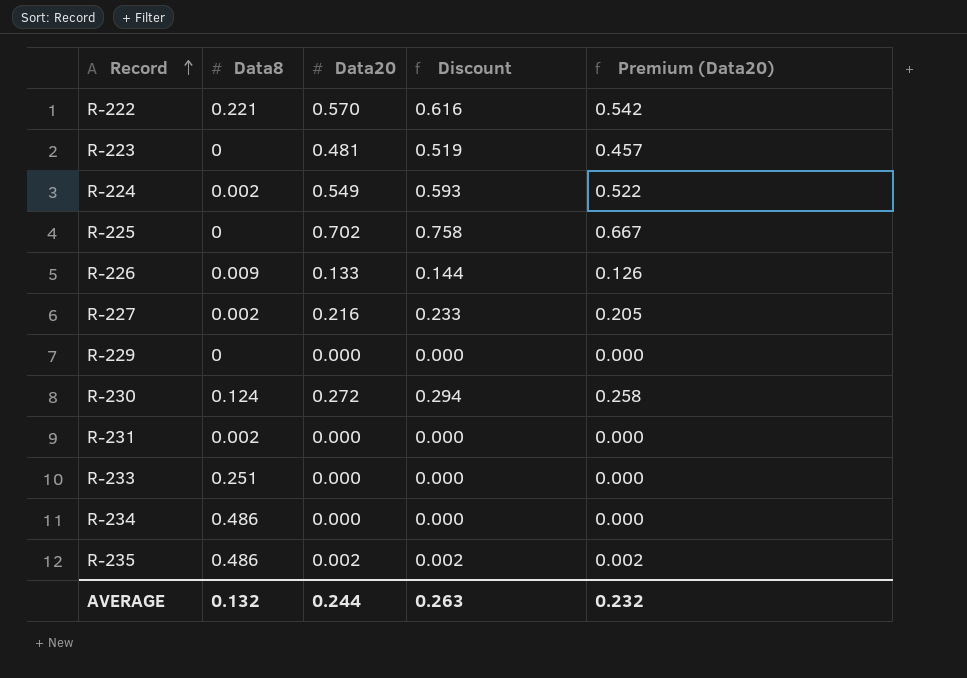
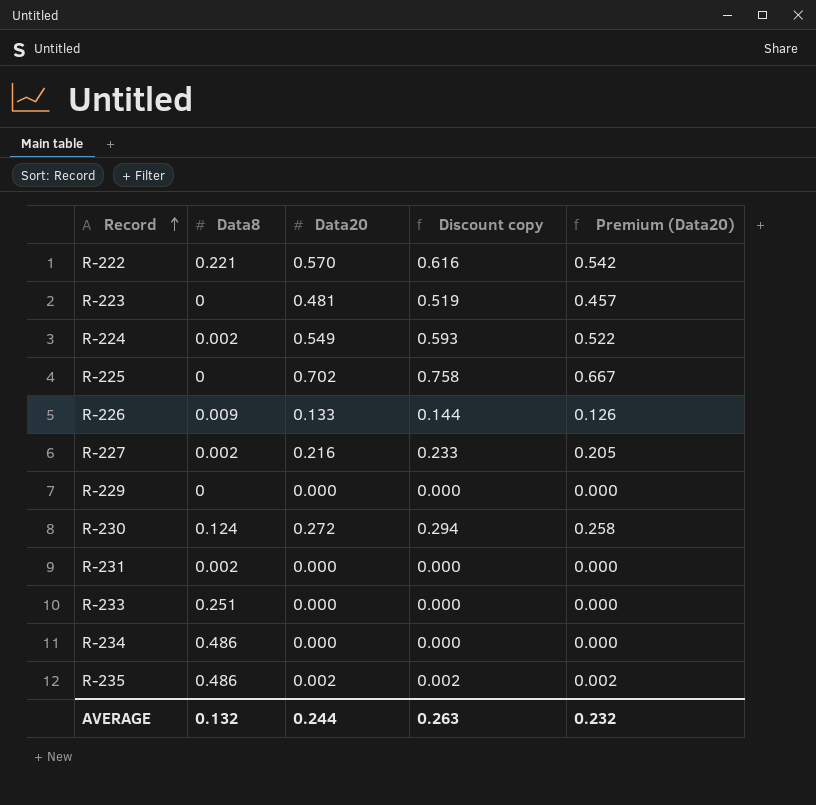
column name: Discount -> Discount copy

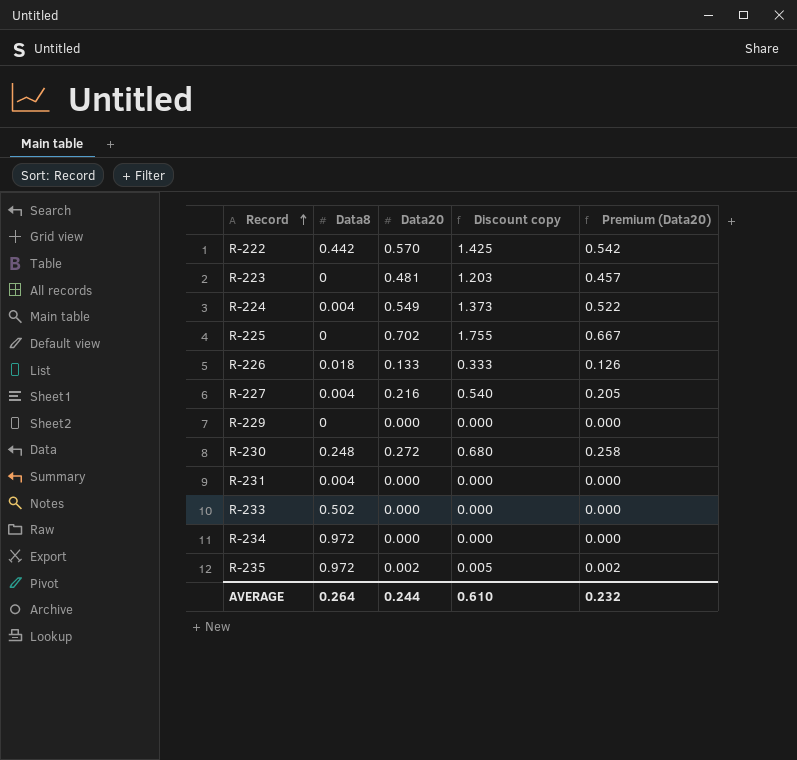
column Discount copy | formula: [Data20] * 1.08 -> [Data20] * 2.5
R-222 | Data8: 0.221 -> 0.442
R-224 | Data8: 0.002 -> 0.004
R-226 | Data8: 0.009 -> 0.018
R-227 | Data8: 0.002 -> 0.004
R-230 | Data8: 0.124 -> 0.248
R-231 | Data8: 0.002 -> 0.004
R-233 | Data8: 0.251 -> 0.502
R-234 | Data8: 0.486 -> 0.972
R-235 | Data8: 0.486 -> 0.972
AVERAGE | Data8: 0.132 -> 0.264
AVERAGE | Discount copy: 0.263 -> 0.610

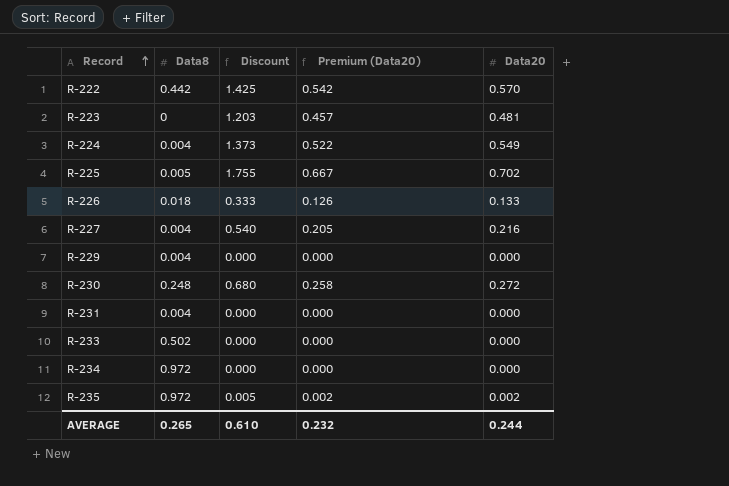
column name: Discount copy -> Discount
column Data20 | position: 3 -> 5
R-225 | Data8: 0 -> 0.005
R-229 | Data8: 0 -> 0.004
AVERAGE | Data8: 0.264 -> 0.265

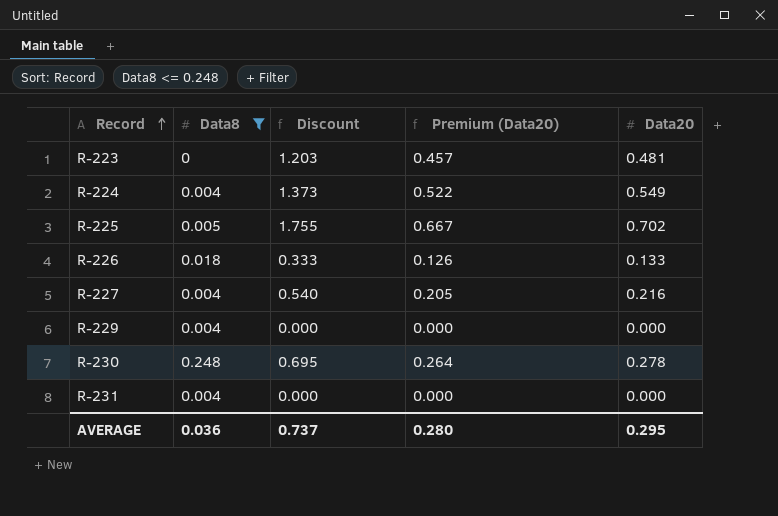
filter: none -> Data8 <= 0.248
R-230 | Discount: 0.680 -> 0.695
R-230 | Premium (Data20): 0.258 -> 0.264
R-230 | Data20: 0.272 -> 0.278
AVERAGE | Data8: 0.265 -> 0.036
AVERAGE | Discount: 0.610 -> 0.737
AVERAGE | Premium (Data20): 0.232 -> 0.280
AVERAGE | Data20: 0.244 -> 0.295

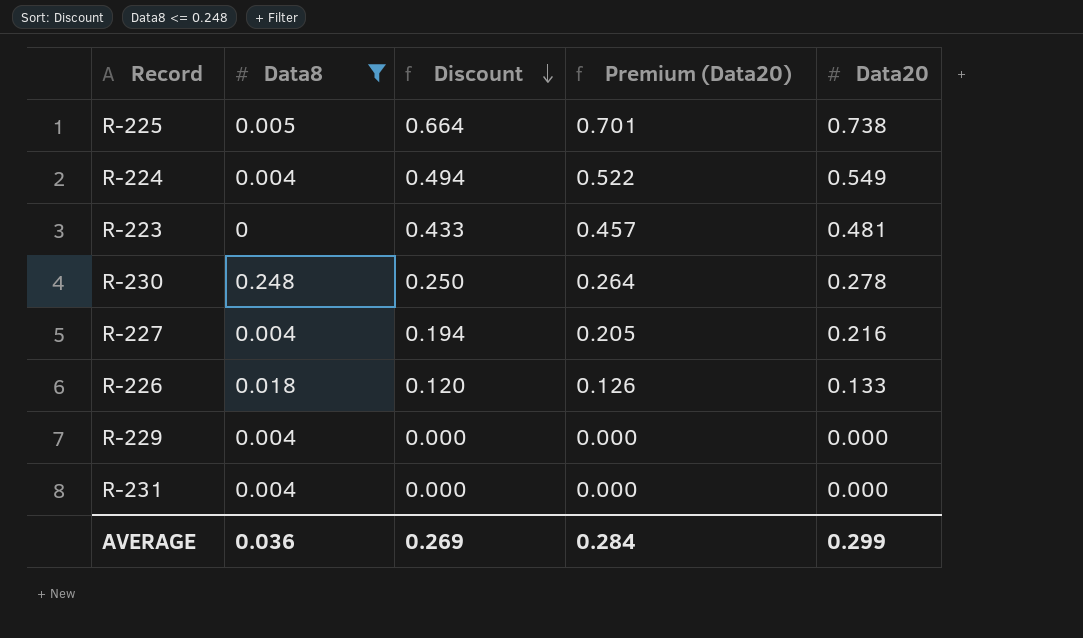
row order: Record ascending -> Discount descending
column Discount | formula: [Data20] * 2.5 -> [Data20] * 0.9
R-225 | Premium (Data20): 0.667 -> 0.701
R-225 | Data20: 0.702 -> 0.738
AVERAGE | Discount: 0.737 -> 0.269
AVERAGE | Premium (Data20): 0.280 -> 0.284
AVERAGE | Data20: 0.295 -> 0.299

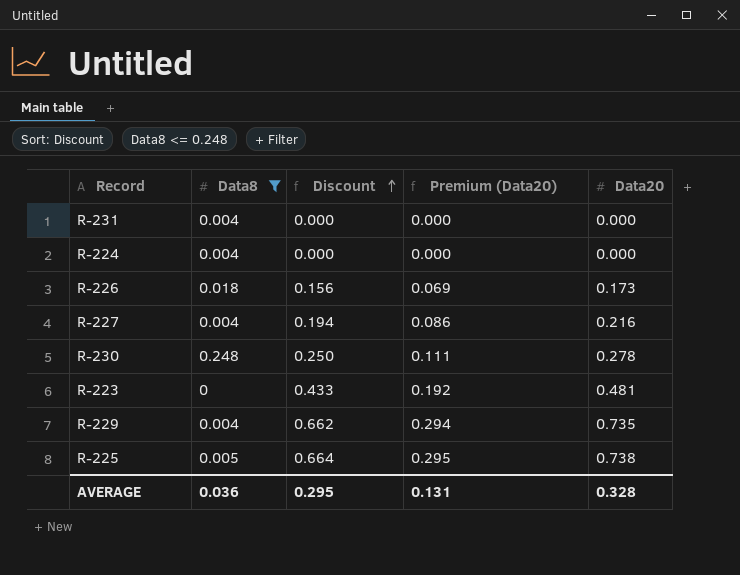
row order: Discount descending -> Discount ascending
column Premium (Data20) | formula: [Data20] * 0.95 -> [Data20] * 0.4
R-224 | Discount: 0.494 -> 0.000
R-224 | Data20: 0.549 -> 0.000
R-226 | Discount: 0.120 -> 0.156
R-226 | Data20: 0.133 -> 0.173
R-229 | Discount: 0.000 -> 0.662
R-229 | Data20: 0.000 -> 0.735
AVERAGE | Discount: 0.269 -> 0.295
AVERAGE | Premium (Data20): 0.284 -> 0.131
AVERAGE | Data20: 0.299 -> 0.328

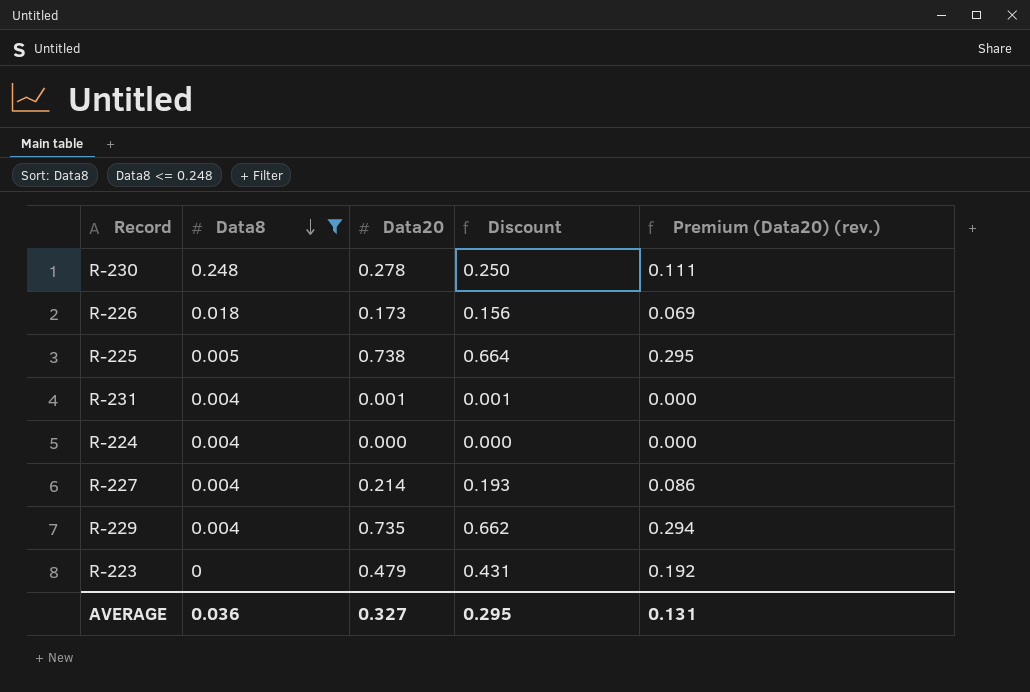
row order: Discount ascending -> Data8 descending
column Data20 | position: 5 -> 3
column name: Premium (Data20) -> Premium (Data20) (rev.)
R-231 | Data20: 0.000 -> 0.001
R-231 | Discount: 0.000 -> 0.001
R-227 | Data20: 0.216 -> 0.214
R-227 | Discount: 0.194 -> 0.193
R-223 | Data20: 0.481 -> 0.479
R-223 | Discount: 0.433 -> 0.431
AVERAGE | Data20: 0.328 -> 0.327

